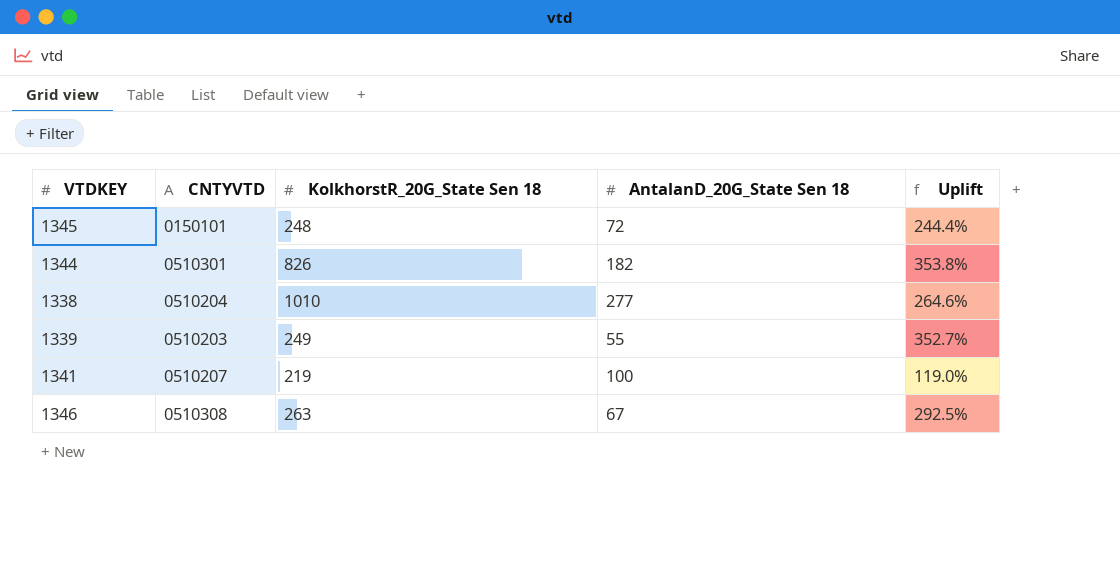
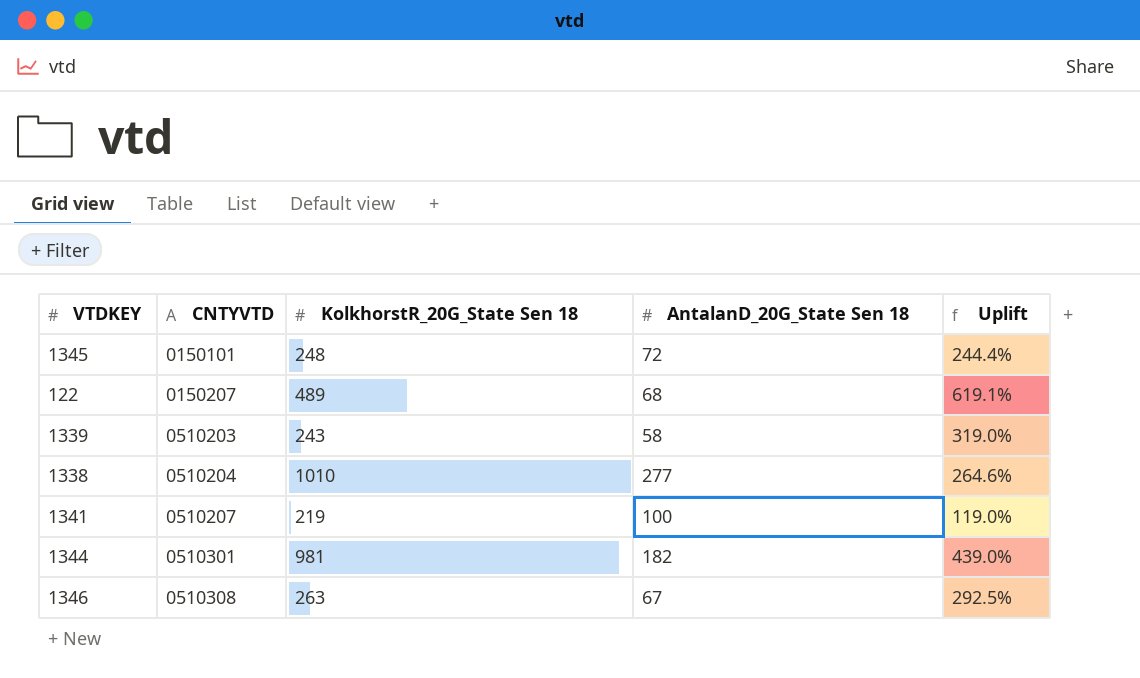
row order: none -> CNTYVTD ascending
row 122: none -> 0150207 | 489 | 68 | 619.1%
1339 | KolkhorstR_20G_State Sen 18: 249 -> 243
1339 | AntalanD_20G_State Sen 18: 55 -> 58
1339 | Uplift: 352.7% -> 319.0%
1344 | KolkhorstR_20G_State Sen 18: 826 -> 981
1344 | Uplift: 353.8% -> 439.0%

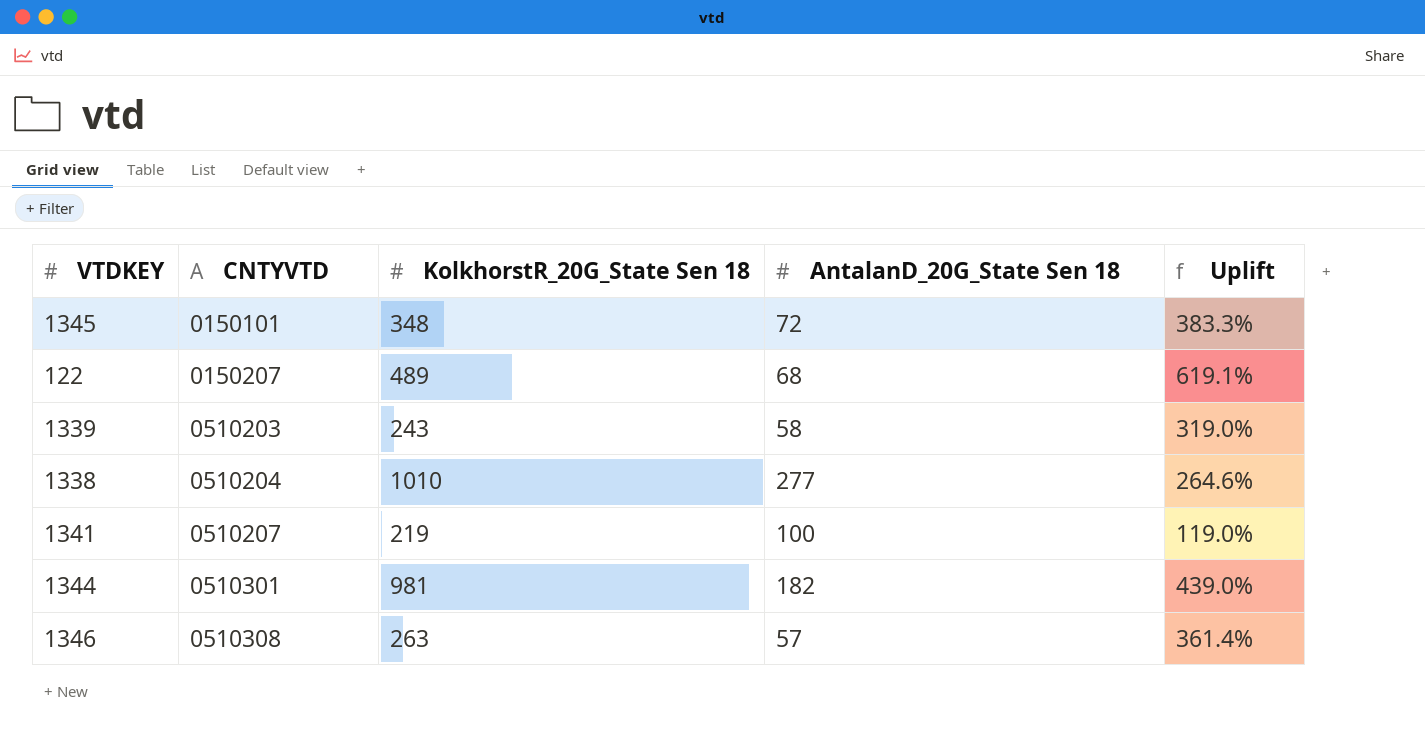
1345 | KolkhorstR_20G_State Sen 18: 248 -> 348
1345 | Uplift: 244.4% -> 383.3%
1346 | AntalanD_20G_State Sen 18: 67 -> 57
1346 | Uplift: 292.5% -> 361.4%

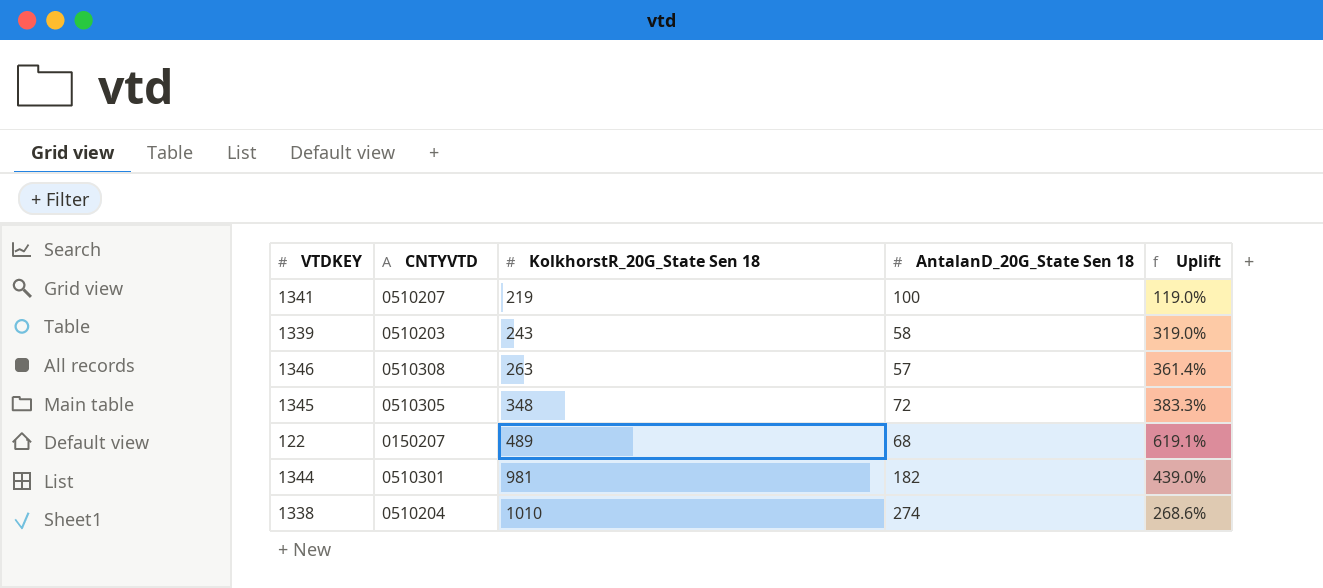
row order: CNTYVTD ascending -> KolkhorstR_20G_State Sen 18 ascending
1345 | CNTYVTD: 0150101 -> 0510305
1338 | AntalanD_20G_State Sen 18: 277 -> 274
1338 | Uplift: 264.6% -> 268.6%

